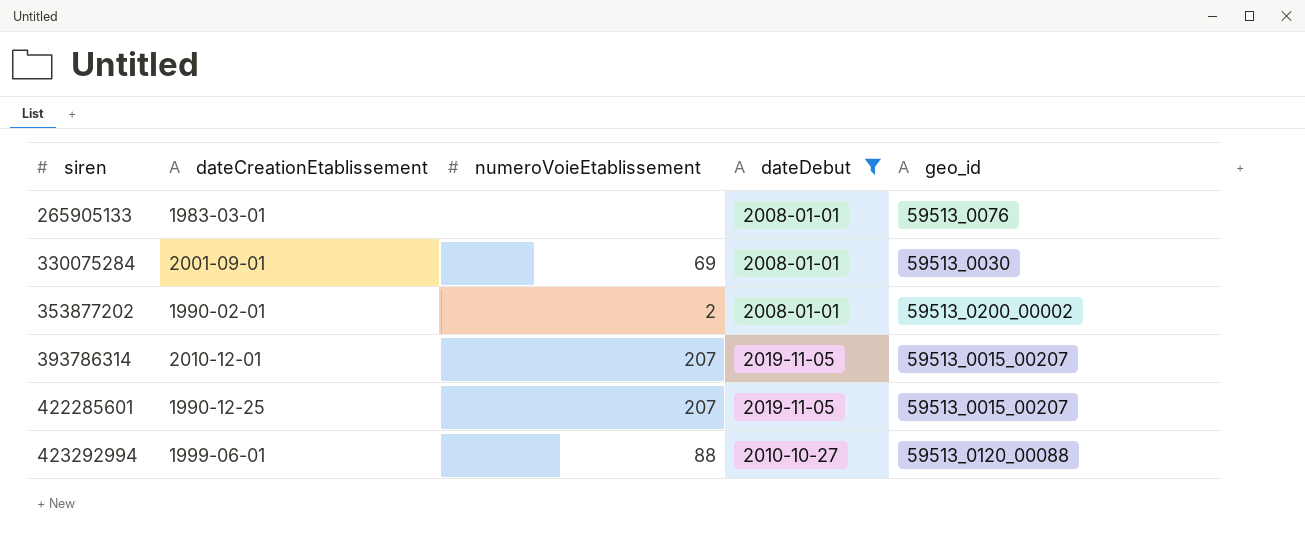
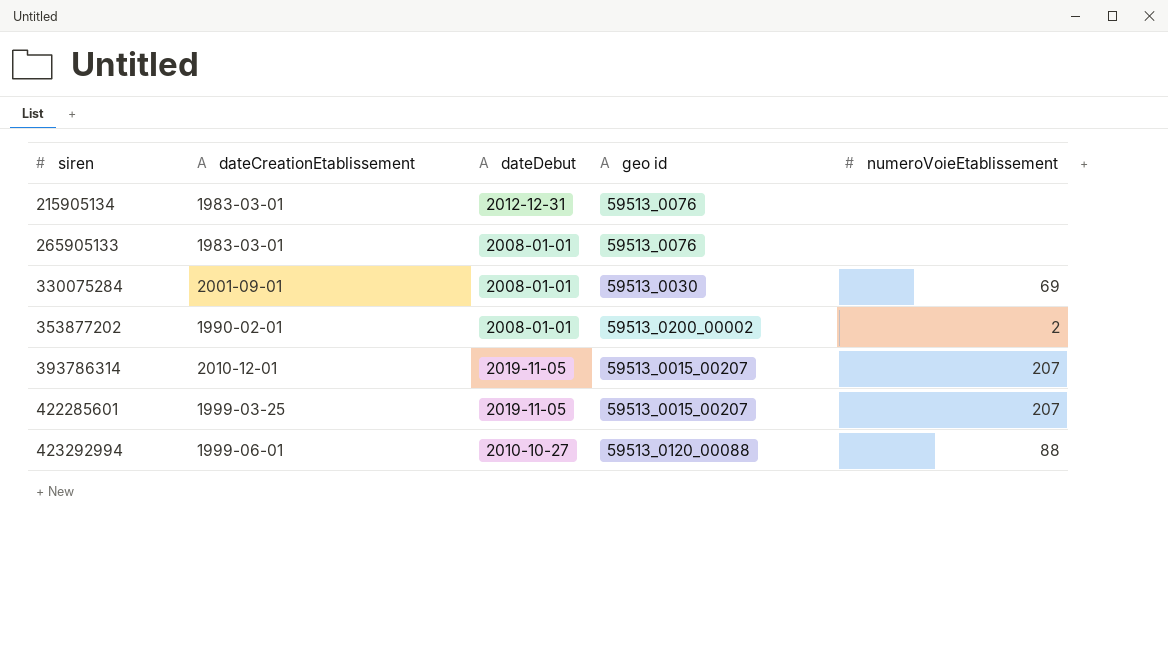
filter: dateDebut != 2012-12-31 -> none
column name: geo_id -> geo id
column numeroVoieEtablissement | position: 3 -> 5
422285601 | dateCreationEtablissement: 1990-12-25 -> 1999-03-25

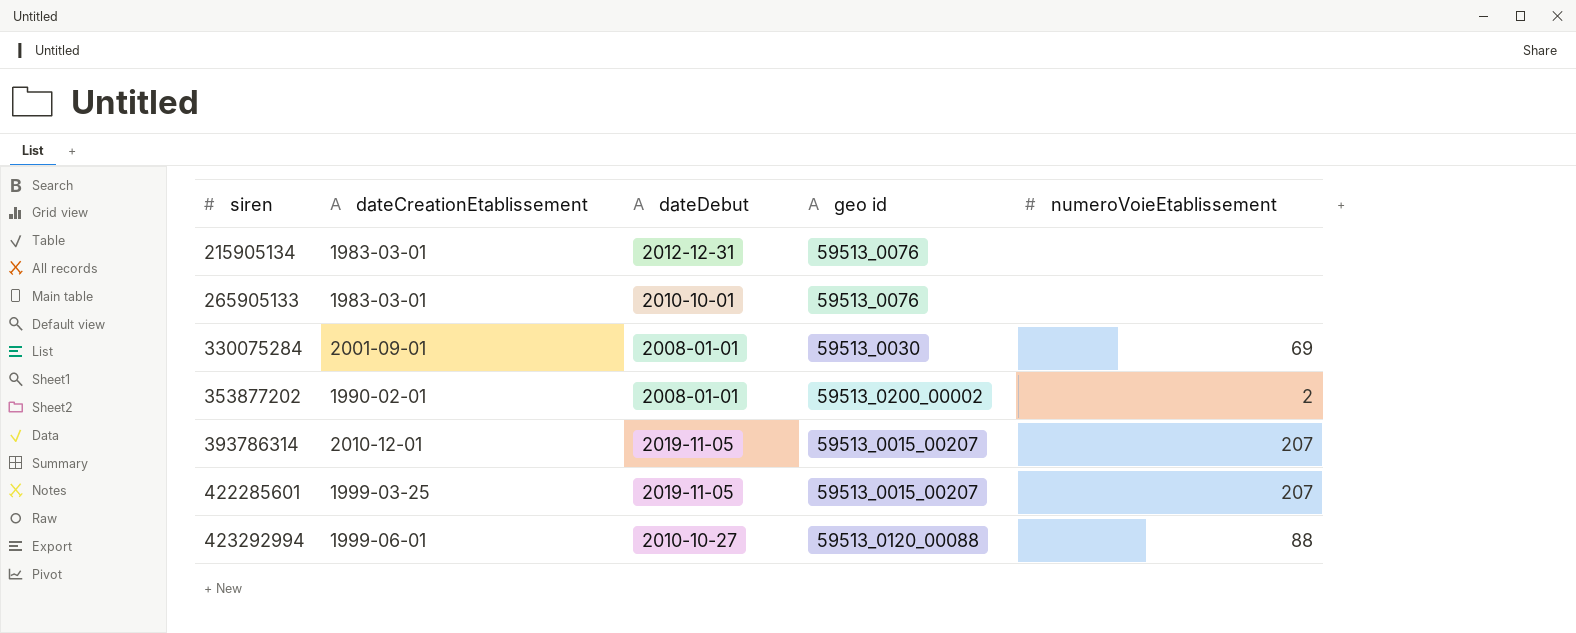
265905133 | dateDebut: 2008-01-01 -> 2010-10-01

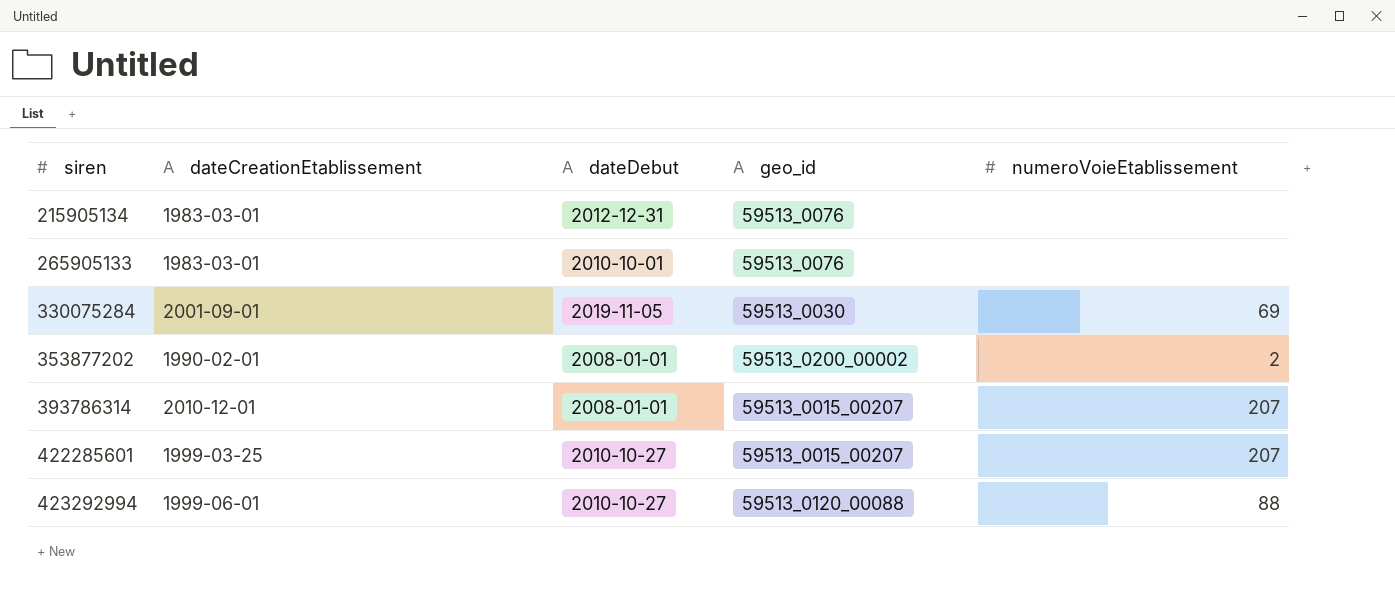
column name: geo id -> geo_id
330075284 | dateDebut: 2008-01-01 -> 2019-11-05
393786314 | dateDebut: 2019-11-05 -> 2008-01-01
422285601 | dateDebut: 2019-11-05 -> 2010-10-27

